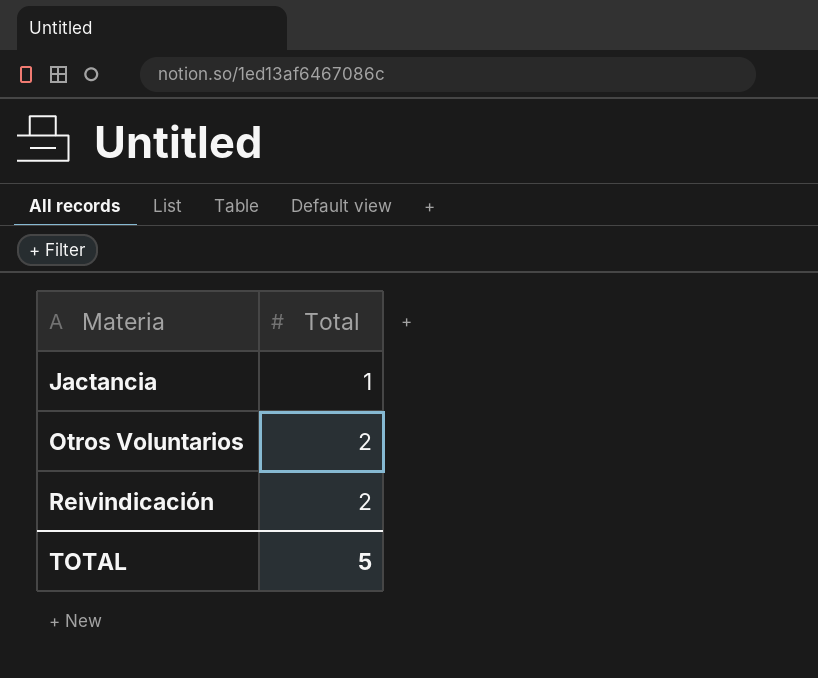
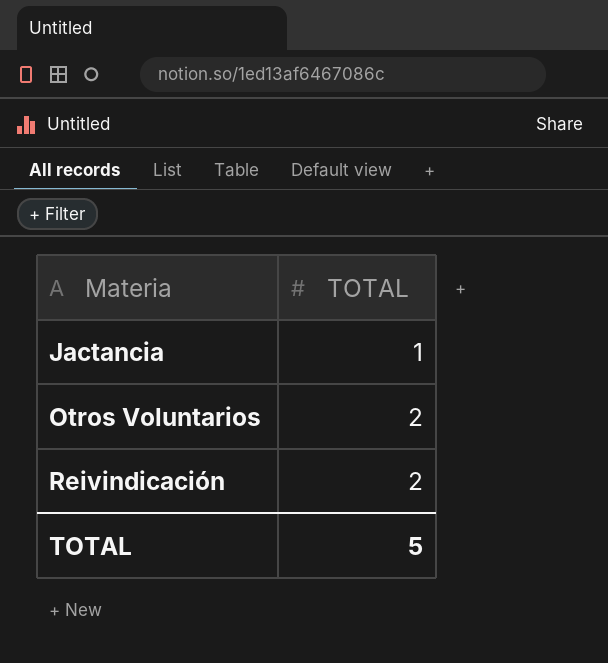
column name: Total -> TOTAL

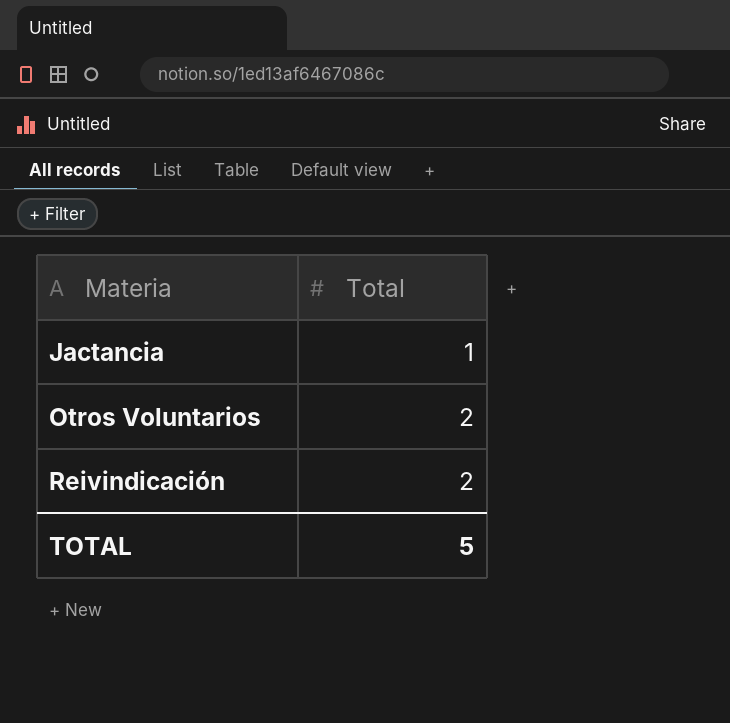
column name: TOTAL -> Total

